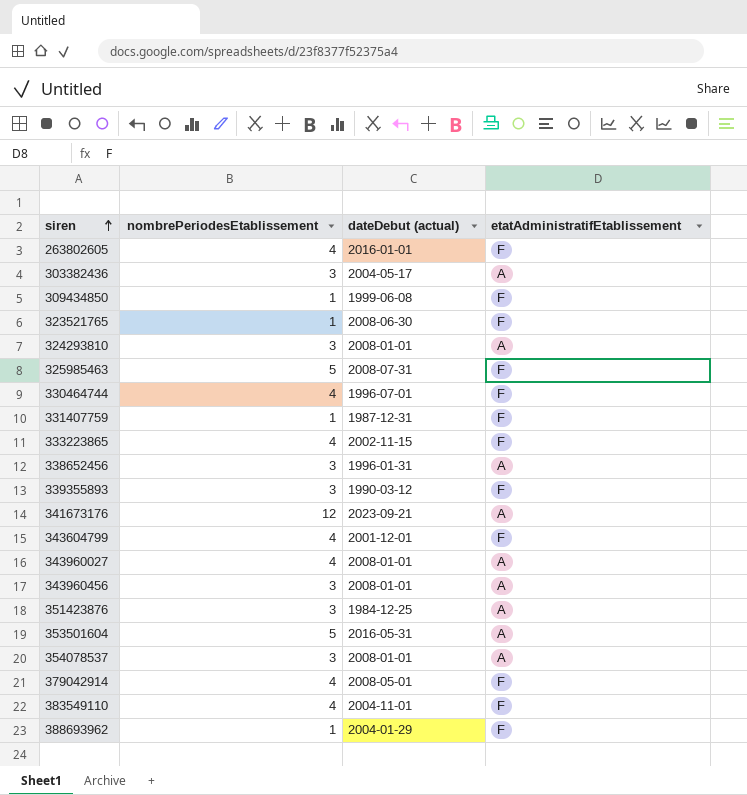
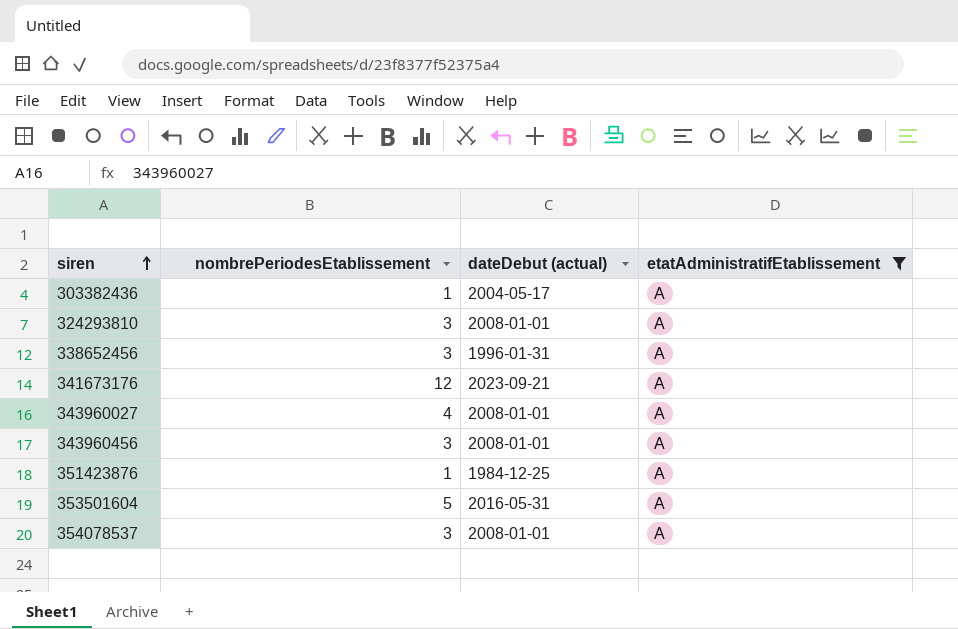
filter: none -> etatAdministratifEtablissement = A
303382436 | nombrePeriodesEtablissement: 3 -> 1
351423876 | nombrePeriodesEtablissement: 3 -> 1

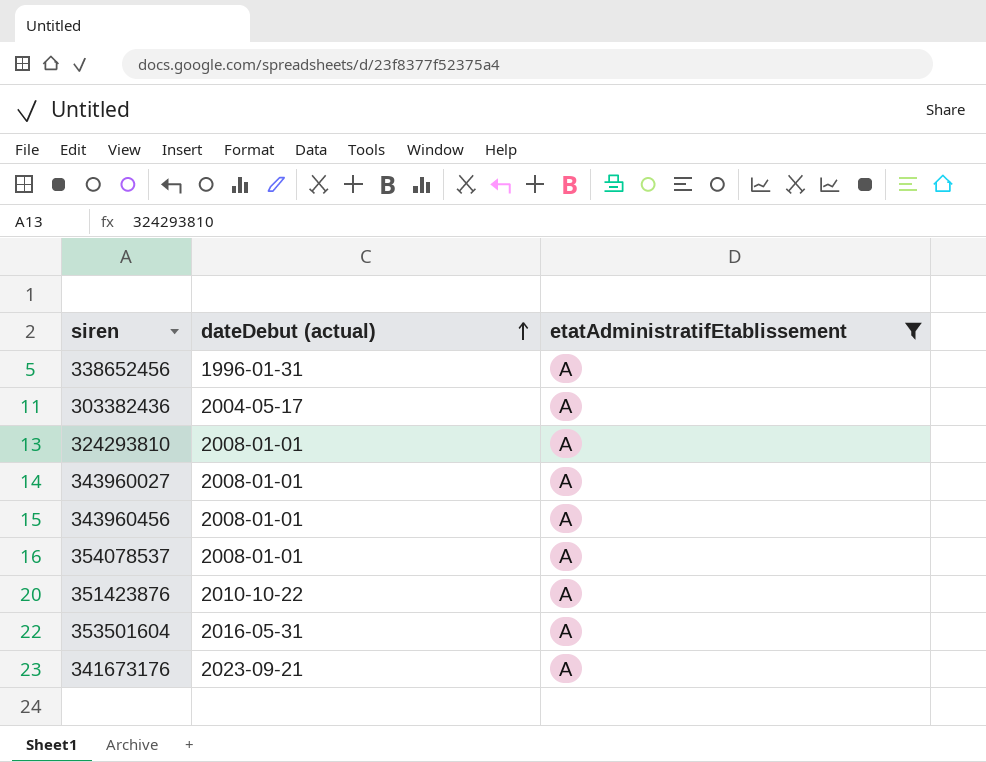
row order: siren ascending -> dateDebut (actual) ascending
column nombrePeriodesEtablissement | position: 2 -> none
351423876 | dateDebut (actual): 1984-12-25 -> 2010-10-22

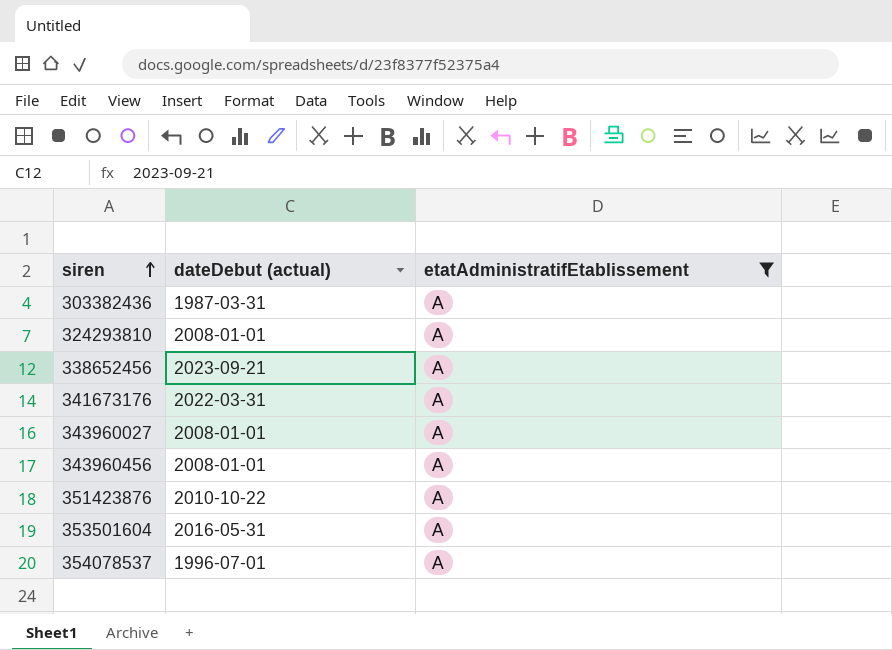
row order: dateDebut (actual) ascending -> siren ascending
303382436 | dateDebut (actual): 2004-05-17 -> 1987-03-31
338652456 | dateDebut (actual): 1996-01-31 -> 2023-09-21
341673176 | dateDebut (actual): 2023-09-21 -> 2022-03-31
354078537 | dateDebut (actual): 2008-01-01 -> 1996-07-01

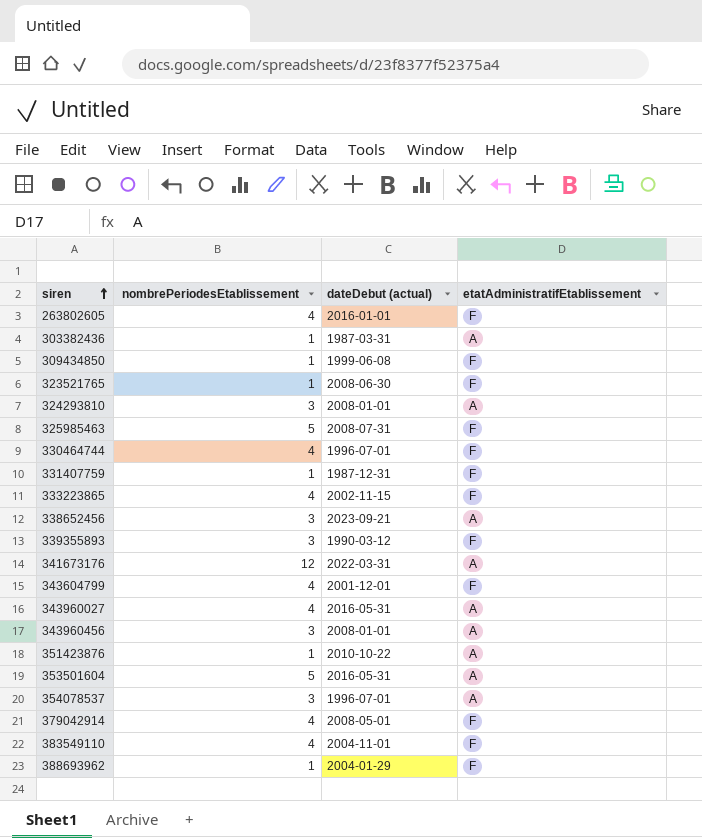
filter: etatAdministratifEtablissement = A -> none
column nombrePeriodesEtablissement | position: none -> 2
343960027 | dateDebut (actual): 2008-01-01 -> 2016-05-31

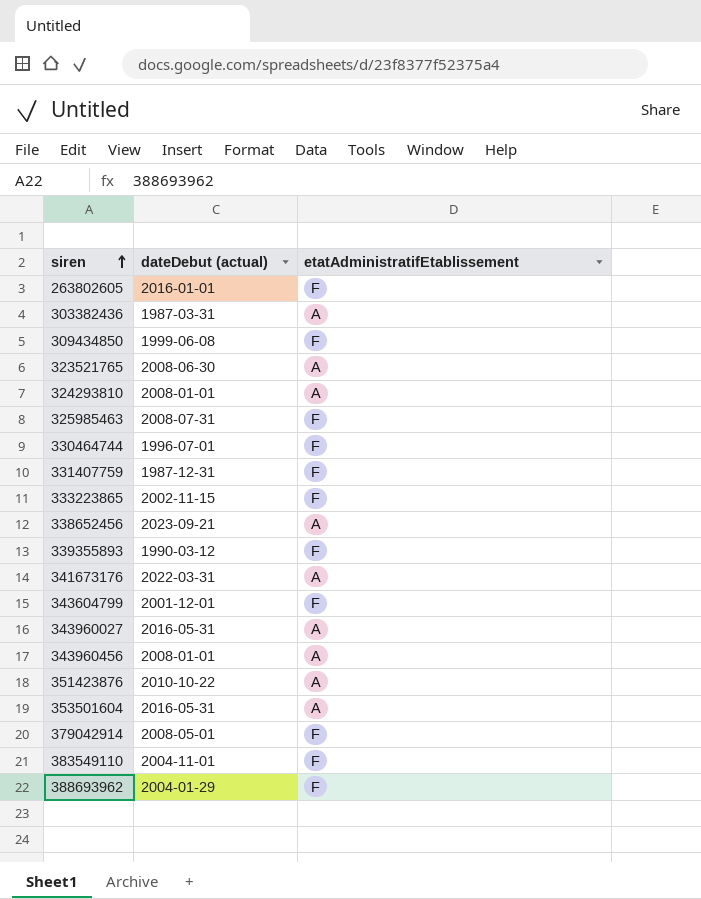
column nombrePeriodesEtablissement | position: 2 -> none
row 354078537: 3 | 1996-07-01 | A -> none
323521765 | etatAdministratifEtablissement: F -> A

